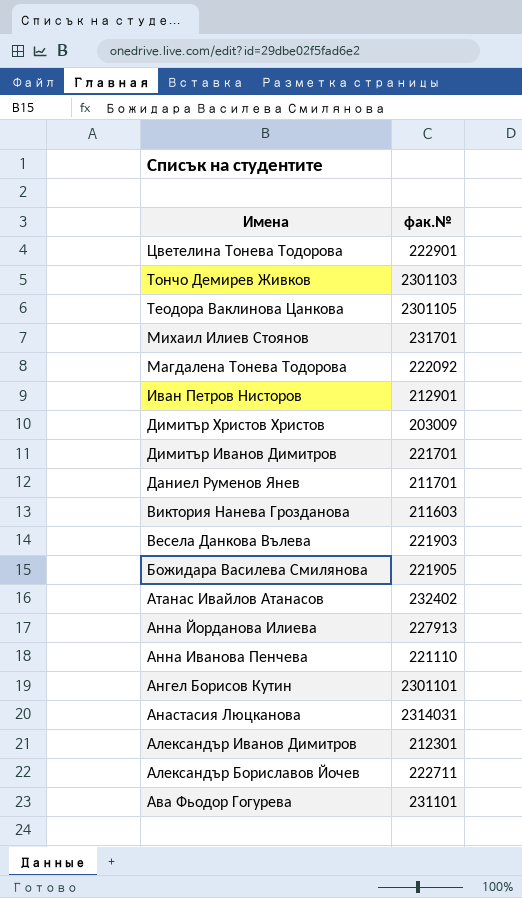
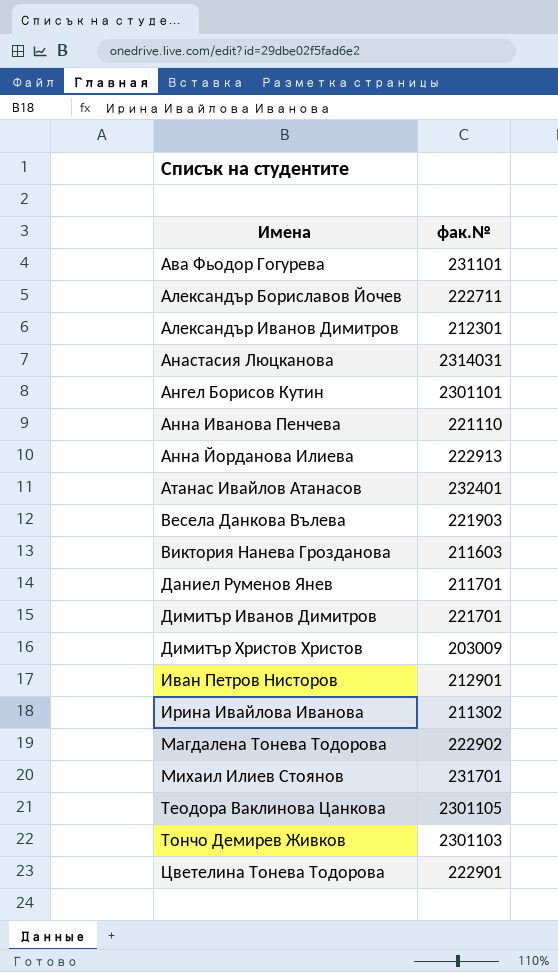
row order: Имена descending -> Имена ascending
row Божидара Василева Смилянова: 221905 -> none
Анна Йорданова Илиева | фак.№: 227913 -> 222913
Атанас Ивайлов Атанасов | фак.№: 232402 -> 232401
row Ирина Ивайлова Иванова: none -> 211302
Магдалена Тонева Тодорова | фак.№: 222092 -> 222902

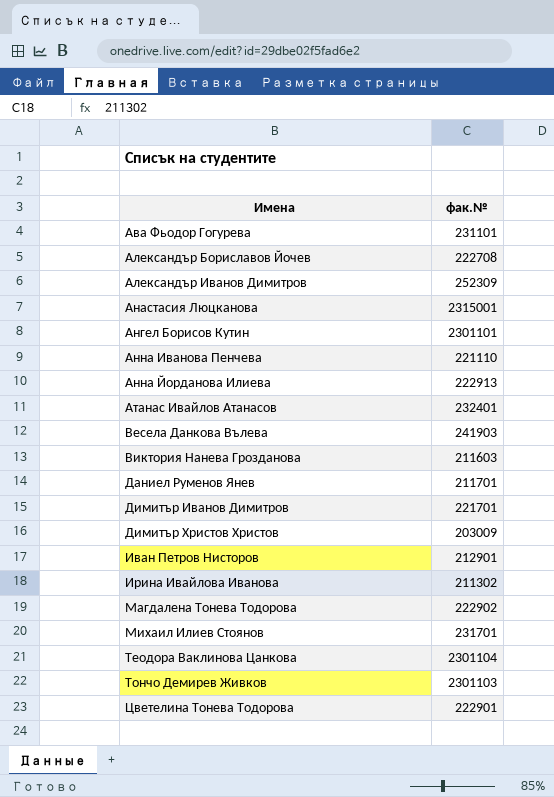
Александър Бориславов Йочев | фак.№: 222711 -> 222708
Александър Иванов Димитров | фак.№: 212301 -> 252309
Анастасия Люцканова | фак.№: 2314031 -> 2315001
Весела Данкова Вълева | фак.№: 221903 -> 241903
Теодора Ваклинова Цанкова | фак.№: 2301105 -> 2301104

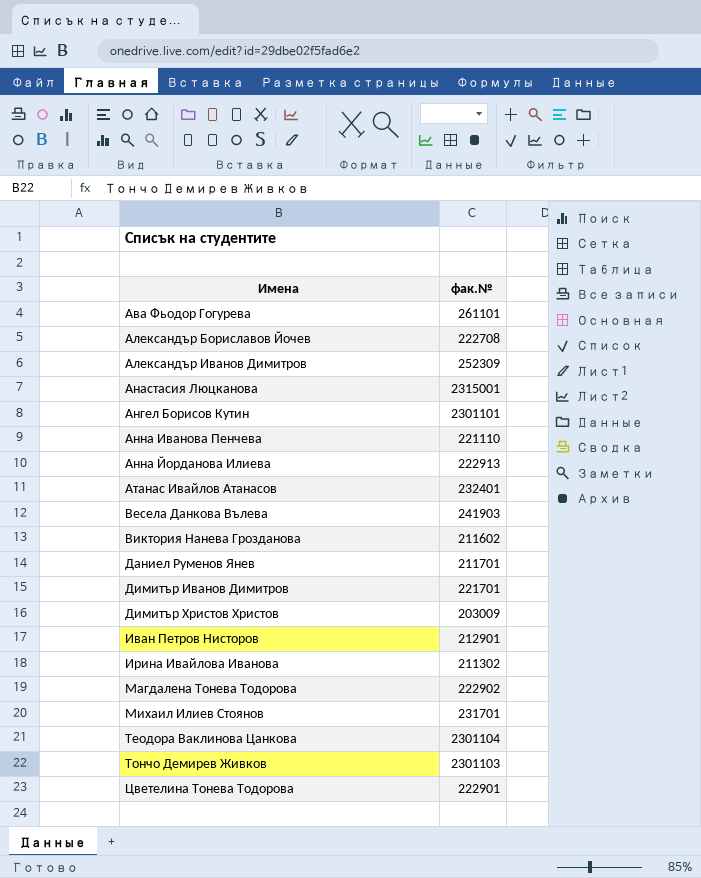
Ава Фьодор Гогурева | фак.№: 231101 -> 261101
Виктория Нанева Грозданова | фак.№: 211603 -> 211602

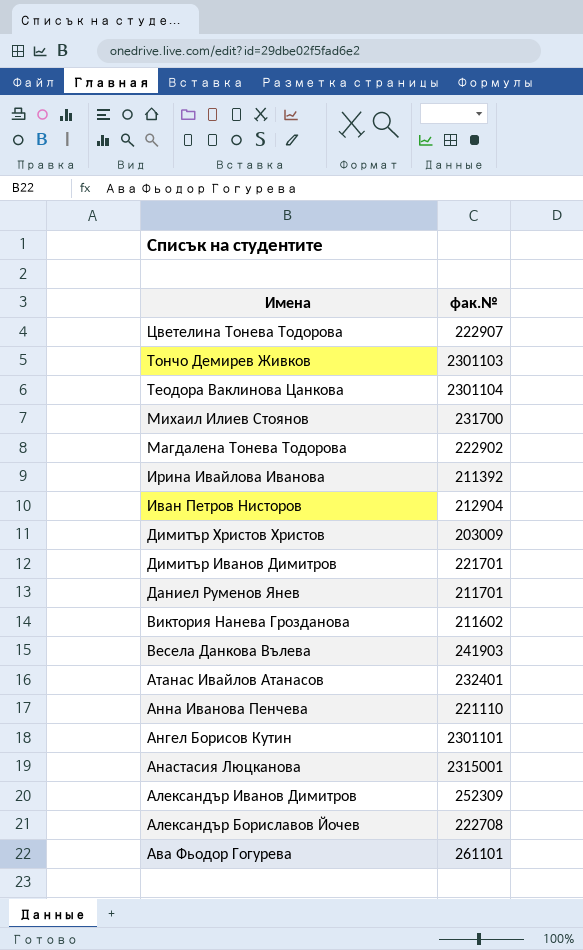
row order: Имена ascending -> Имена descending
row Анна Йорданова Илиева: 222913 -> none
Цветелина Тонева Тодорова | фак.№: 222901 -> 222907
Михаил Илиев Стоянов | фак.№: 231701 -> 231700
Ирина Ивайлова Иванова | фак.№: 211302 -> 211392
Иван Петров Нисторов | фак.№: 212901 -> 212904

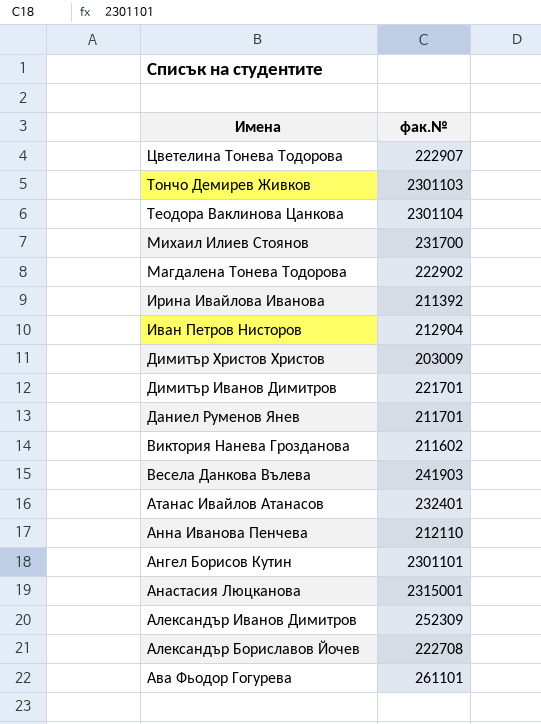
Анна Иванова Пенчева | фак.№: 221110 -> 212110

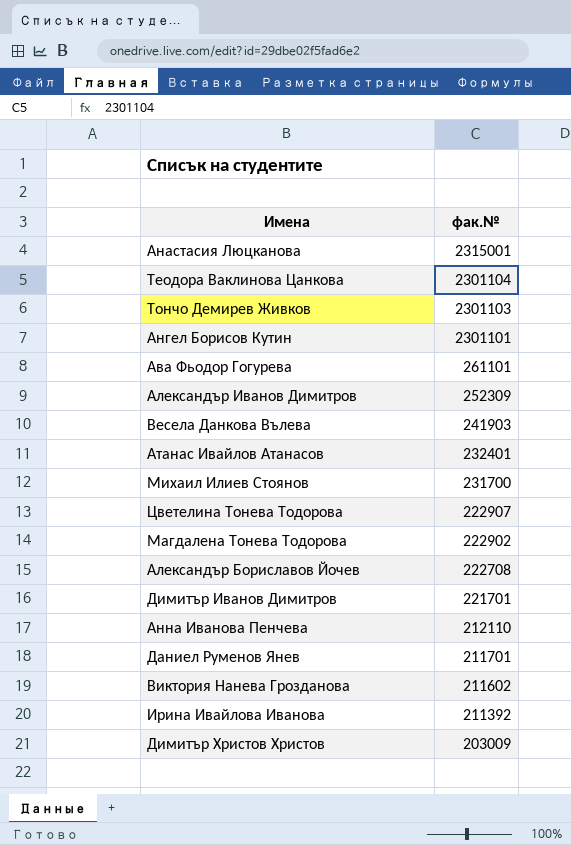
row order: Имена descending -> фак.№ descending
row Иван Петров Нисторов: 212904 -> none

